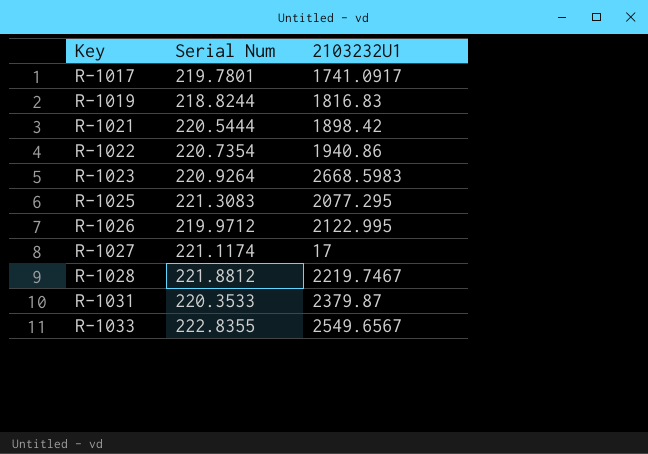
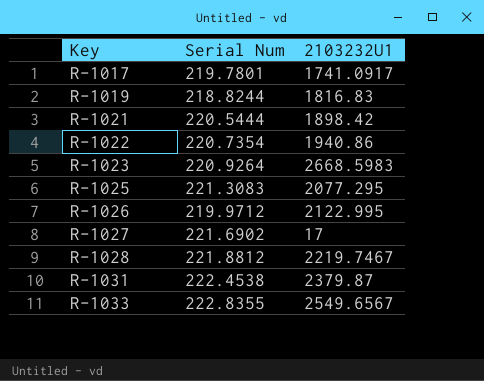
R-1027 | Serial Num: 221.1174 -> 221.6902
R-1031 | Serial Num: 220.3533 -> 222.4538

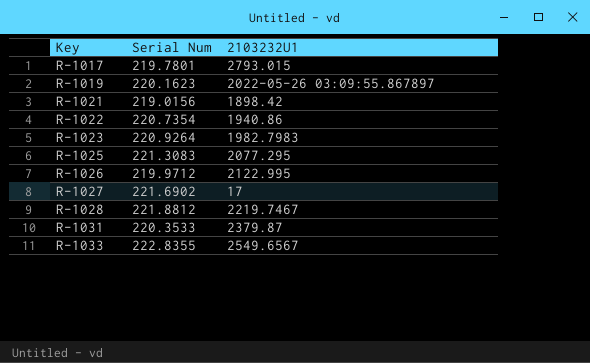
R-1017 | 2103232U1: 1741.0917 -> 2793.015
R-1019 | Serial Num: 218.8244 -> 220.1623
R-1019 | 2103232U1: 1816.83 -> 2022-05-26 03:09:55.867897
R-1021 | Serial Num: 220.5444 -> 219.0156
R-1023 | 2103232U1: 2668.5983 -> 1982.7983
R-1031 | Serial Num: 222.4538 -> 220.3533

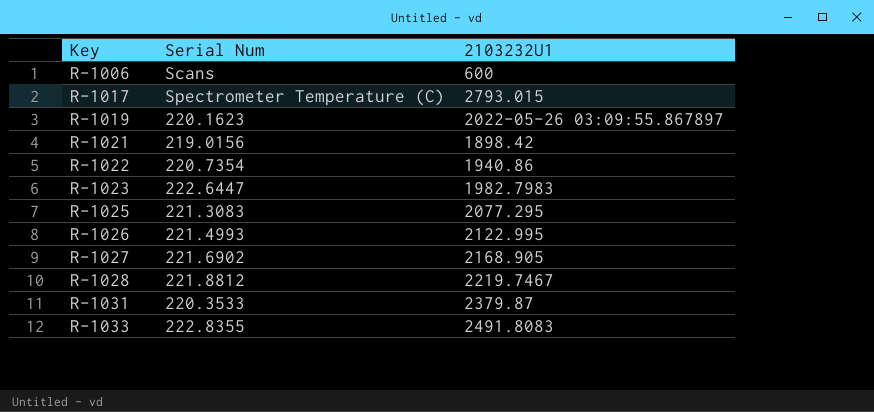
row R-1006: none -> Scans | 600
R-1017 | Serial Num: 219.7801 -> Spectrometer Temperature (C)
R-1023 | Serial Num: 220.9264 -> 222.6447
R-1026 | Serial Num: 219.9712 -> 221.4993
R-1027 | 2103232U1: 17 -> 2168.905
R-1033 | 2103232U1: 2549.6567 -> 2491.8083

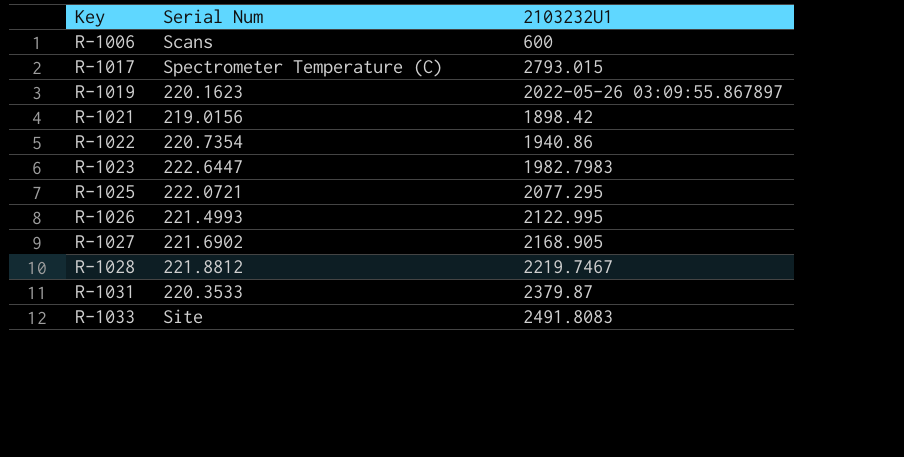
R-1025 | Serial Num: 221.3083 -> 222.0721
R-1033 | Serial Num: 222.8355 -> Site

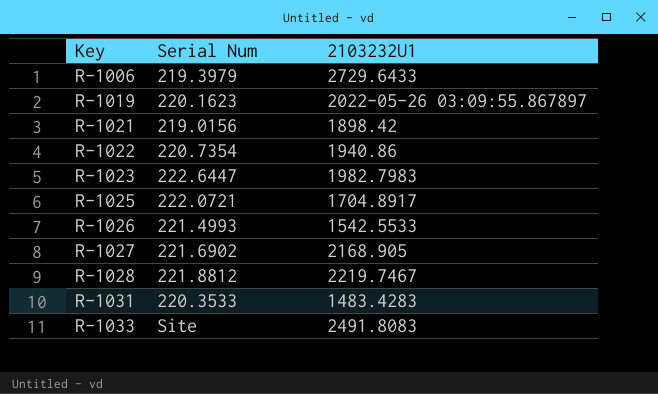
row R-1017: Spectrometer Temperature (C) | 2793.015 -> none
R-1006 | Serial Num: Scans -> 219.3979
R-1006 | 2103232U1: 600 -> 2729.6433
R-1025 | 2103232U1: 2077.295 -> 1704.8917
R-1026 | 2103232U1: 2122.995 -> 1542.5533
R-1031 | 2103232U1: 2379.87 -> 1483.4283

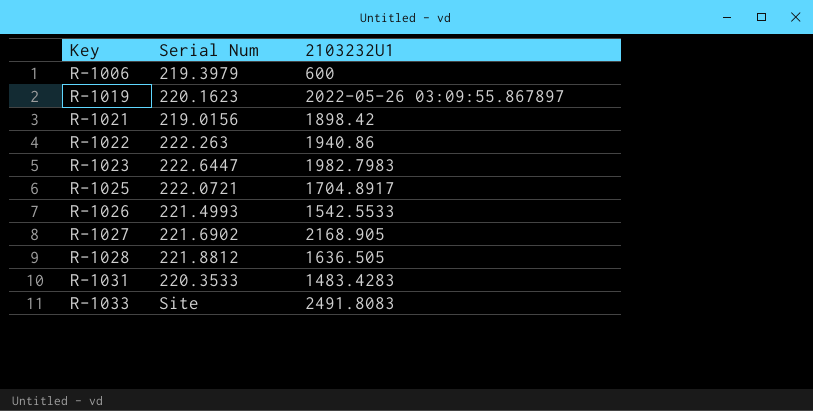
R-1006 | 2103232U1: 2729.6433 -> 600
R-1022 | Serial Num: 220.7354 -> 222.263
R-1028 | 2103232U1: 2219.7467 -> 1636.505

